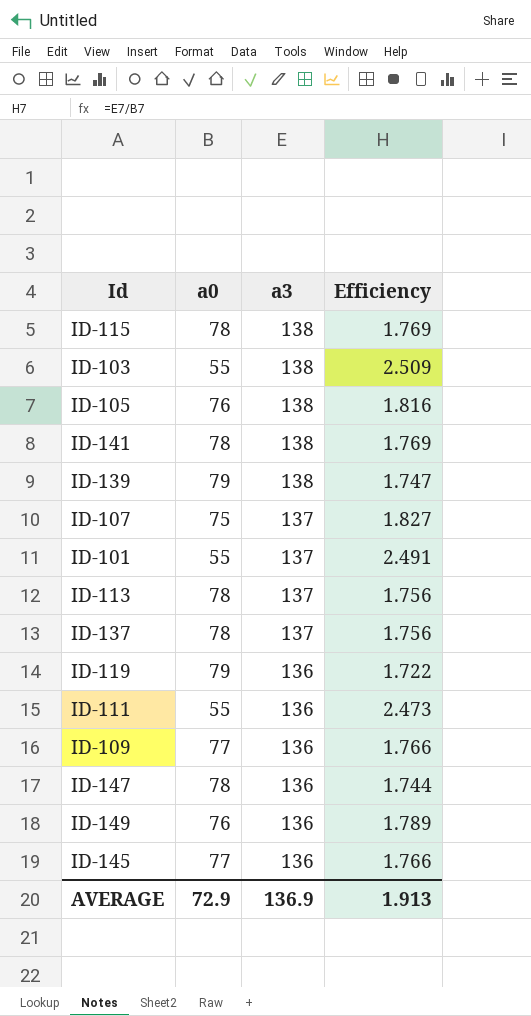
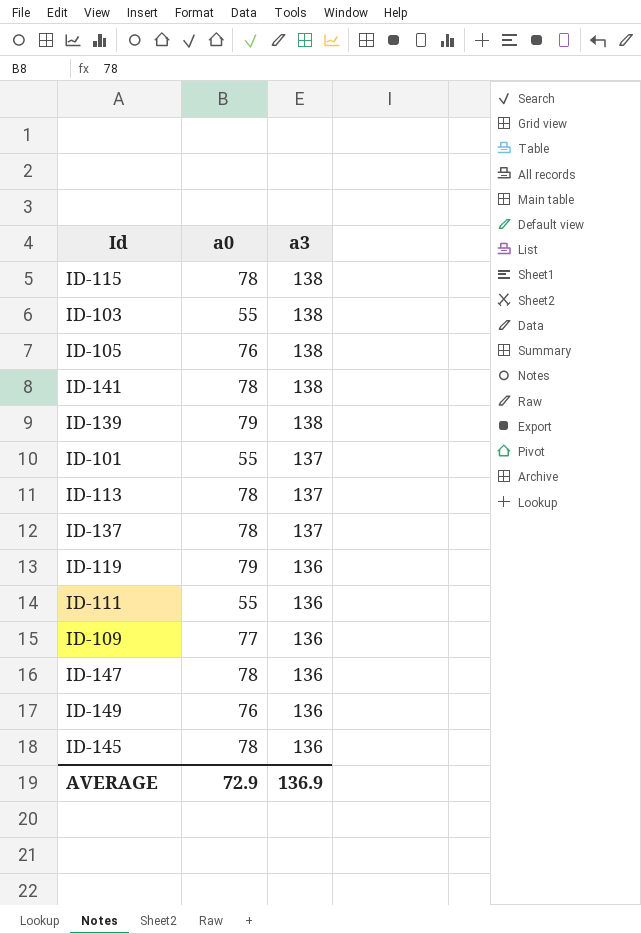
column Efficiency | formula: [a3] / [a0] -> none
row ID-107: 75 | 137 | 1.827 -> none
ID-145 | a0: 77 -> 78

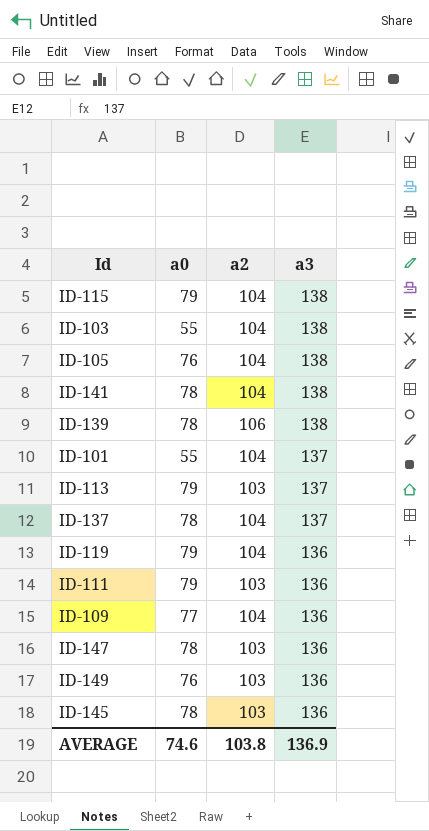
column a2 | position: none -> 3
ID-115 | a0: 78 -> 79
ID-139 | a0: 79 -> 78
ID-113 | a0: 78 -> 79
ID-111 | a0: 55 -> 79
AVERAGE | a0: 72.9 -> 74.6

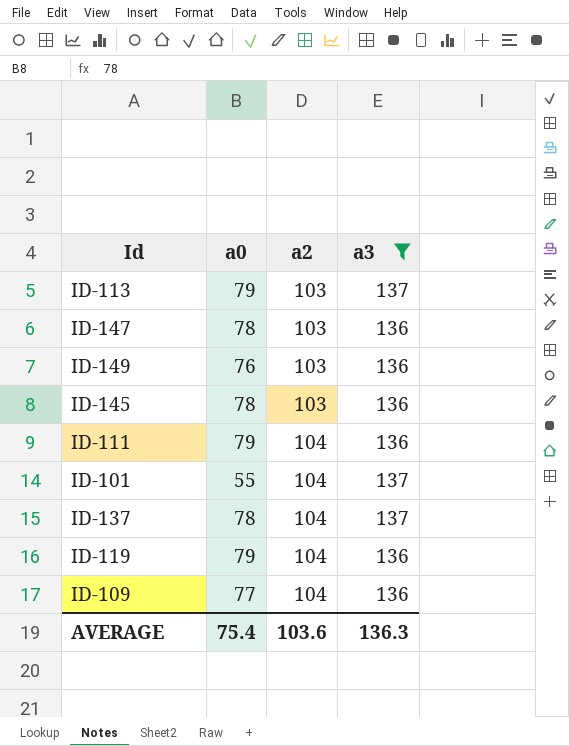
filter: none -> a3 != 138
row order: a3 descending -> a2 ascending
ID-111 | a2: 103 -> 104
AVERAGE | a0: 74.6 -> 75.4
AVERAGE | a2: 103.8 -> 103.6
AVERAGE | a3: 136.9 -> 136.3

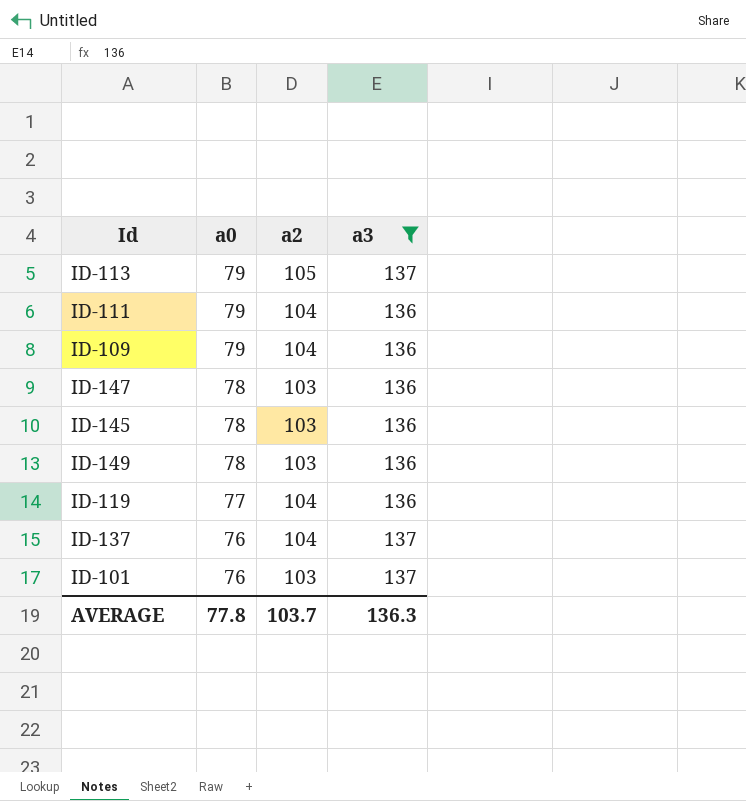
row order: a2 ascending -> a0 descending
ID-113 | a2: 103 -> 105
ID-109 | a0: 77 -> 79
ID-149 | a0: 76 -> 78
ID-119 | a0: 79 -> 77
ID-137 | a0: 78 -> 76
ID-101 | a0: 55 -> 76
ID-101 | a2: 104 -> 103
AVERAGE | a0: 75.4 -> 77.8
AVERAGE | a2: 103.6 -> 103.7

